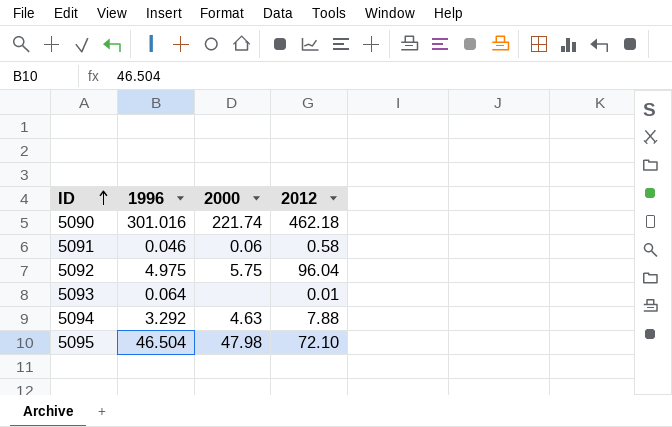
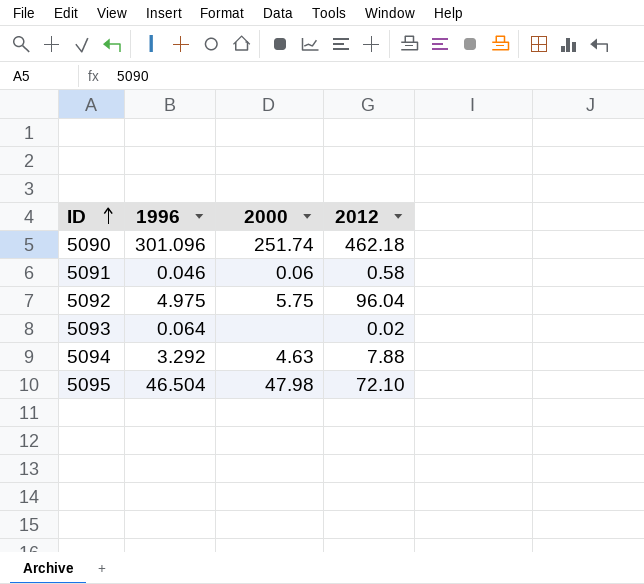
5090 | 1996: 301.016 -> 301.096
5090 | 2000: 221.74 -> 251.74
5093 | 2012: 0.01 -> 0.02

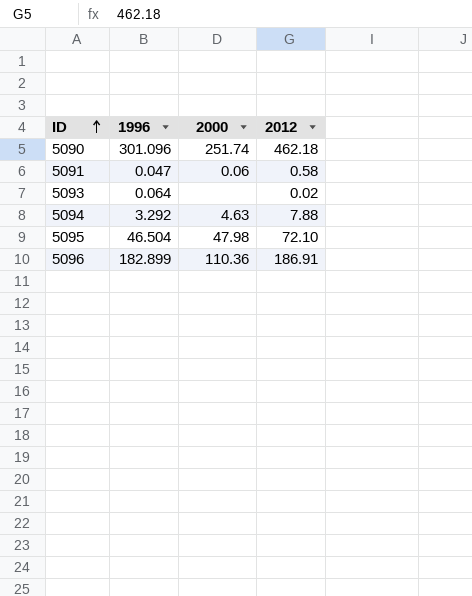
row 5092: 4.975 | 5.75 | 96.04 -> none
5091 | 1996: 0.046 -> 0.047
row 5096: none -> 182.899 | 110.36 | 186.91

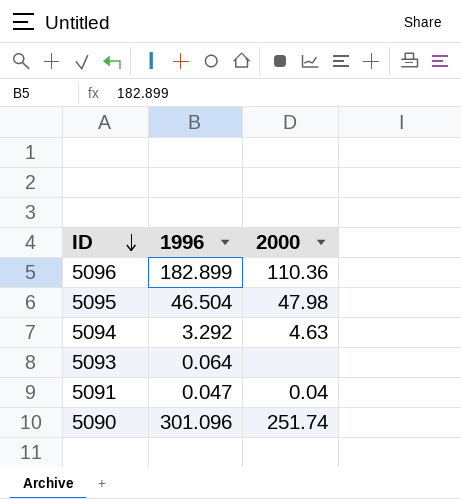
row order: ID ascending -> ID descending
column 2012 | position: 4 -> none
5091 | 2000: 0.06 -> 0.04

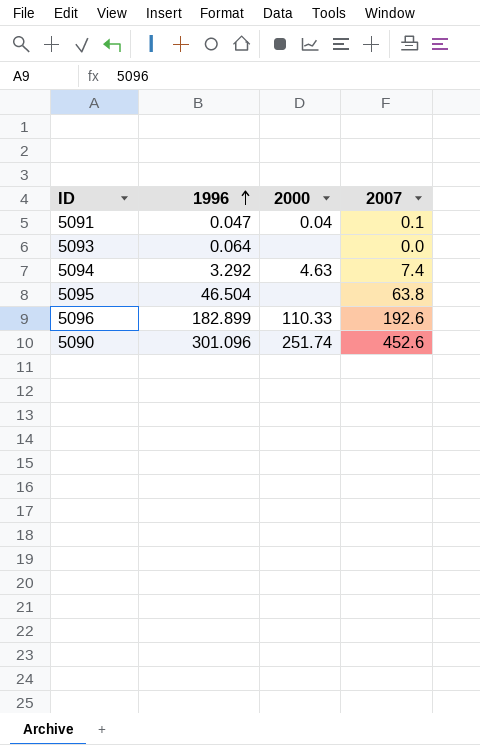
row order: ID descending -> 1996 ascending
column 2007 | position: none -> 4
5095 | 2000: 47.98 -> none
5096 | 2000: 110.36 -> 110.33

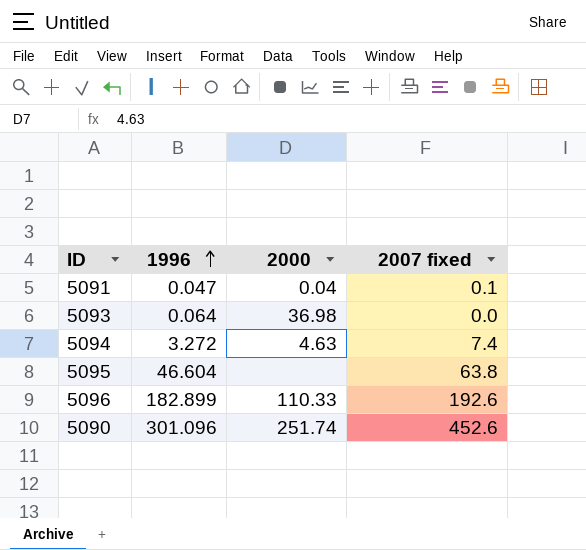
column name: 2007 -> 2007 fixed
5093 | 2000: none -> 36.98
5094 | 1996: 3.292 -> 3.272
5095 | 1996: 46.504 -> 46.604

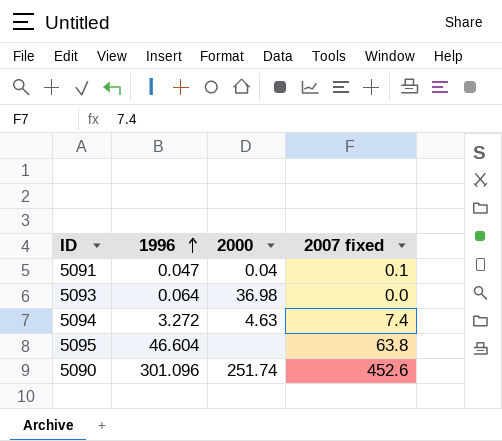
row 5096: 182.899 | 110.33 | 192.6 -> none

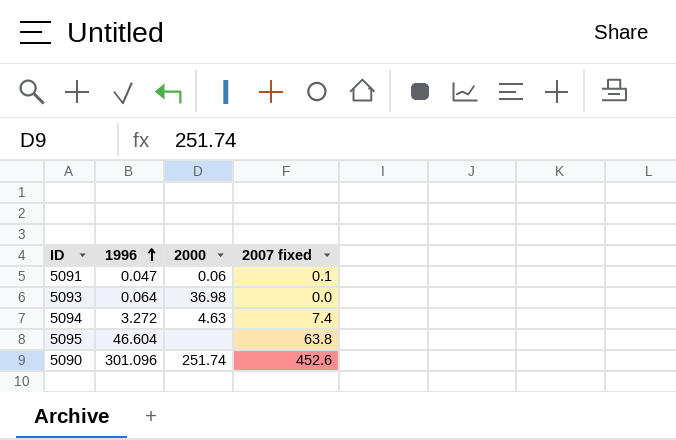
5091 | 2000: 0.04 -> 0.06

